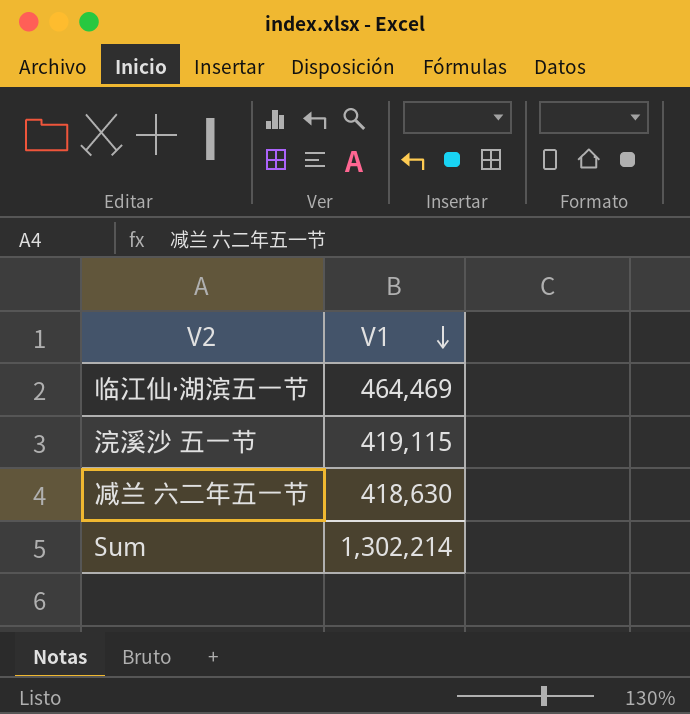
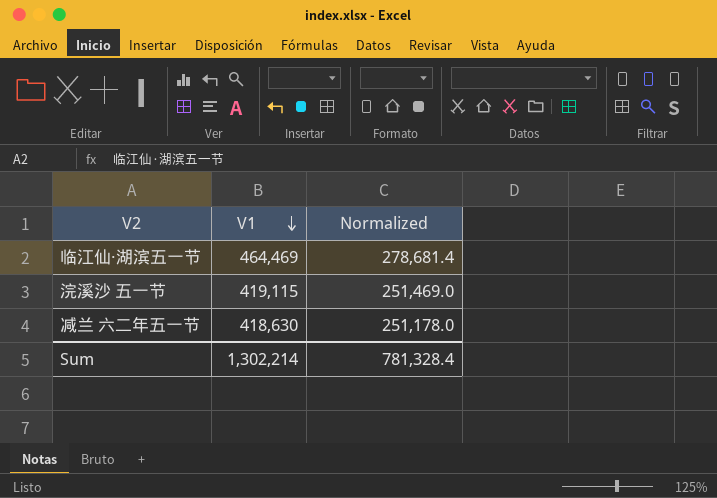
column Normalized | formula: none -> [V1] * 0.6

